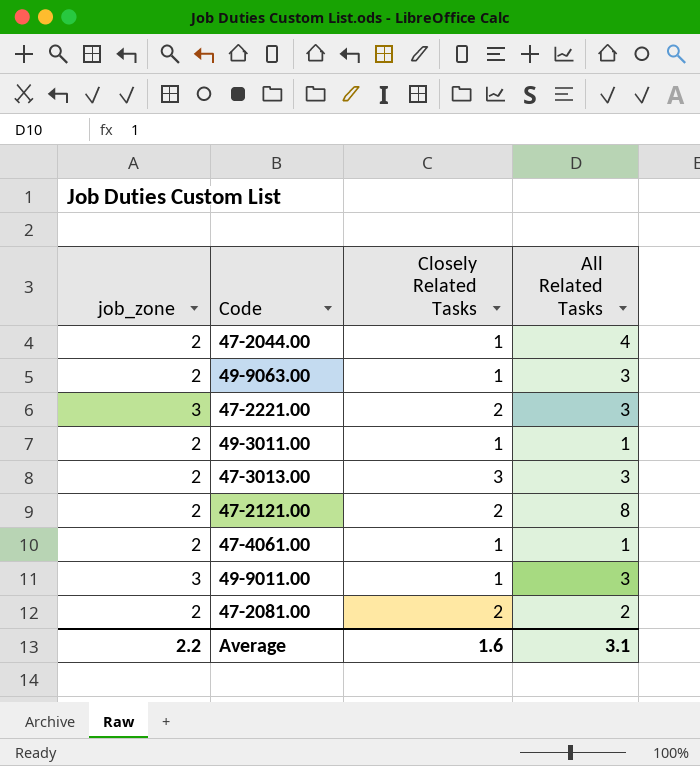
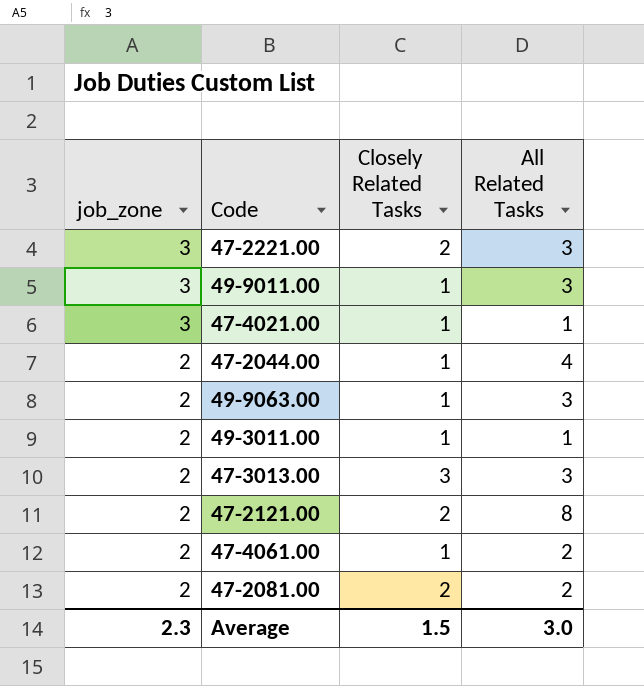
row order: none -> job_zone descending
row 47-4021.00: none -> 3 | 1 | 1
47-4061.00 | All Related Tasks: 1 -> 2
Average | job_zone: 2.2 -> 2.3
Average | Closely Related Tasks: 1.6 -> 1.5
Average | All Related Tasks: 3.1 -> 3.0

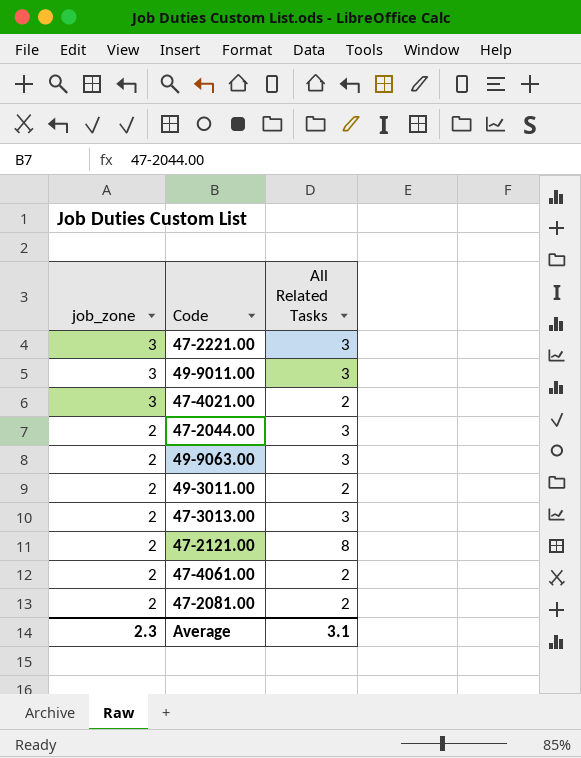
column Closely Related Tasks | position: 3 -> none
47-4021.00 | All Related Tasks: 1 -> 2
47-2044.00 | All Related Tasks: 4 -> 3
49-3011.00 | All Related Tasks: 1 -> 2
Average | All Related Tasks: 3.0 -> 3.1

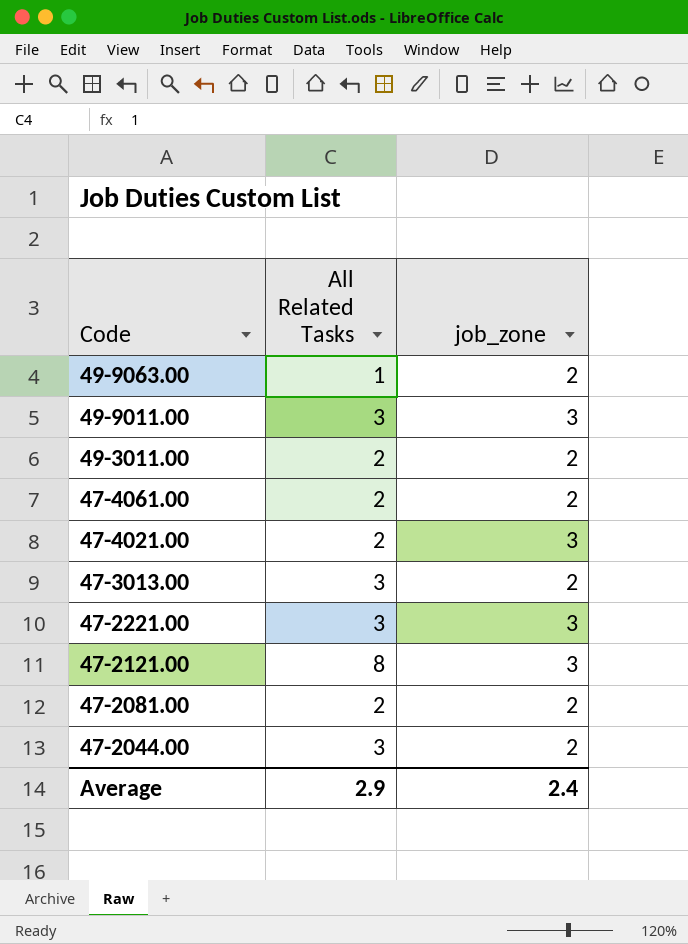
row order: job_zone descending -> Code descending
column job_zone | position: 1 -> 3
49-9063.00 | All Related Tasks: 3 -> 1
47-2121.00 | job_zone: 2 -> 3
Average | All Related Tasks: 3.1 -> 2.9
Average | job_zone: 2.3 -> 2.4

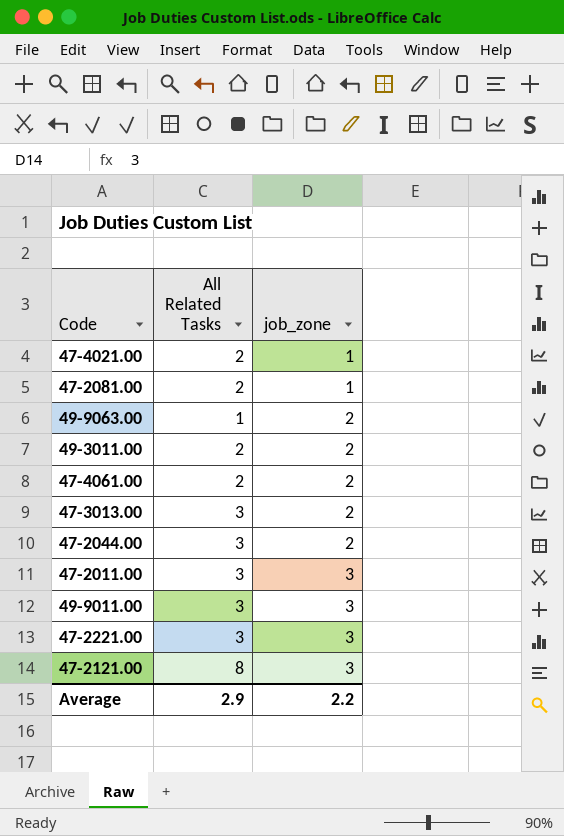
row order: Code descending -> job_zone ascending
47-4021.00 | job_zone: 3 -> 1
47-2081.00 | job_zone: 2 -> 1
row 47-2011.00: none -> 3 | 3
Average | job_zone: 2.4 -> 2.2

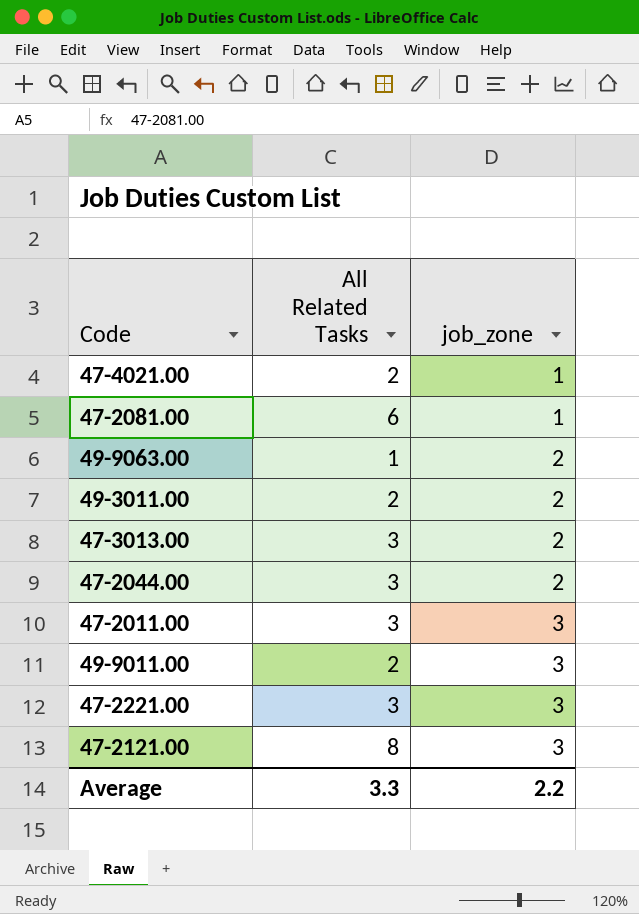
row 47-4061.00: 2 | 2 -> none
47-2081.00 | All Related Tasks: 2 -> 6
49-9011.00 | All Related Tasks: 3 -> 2
Average | All Related Tasks: 2.9 -> 3.3

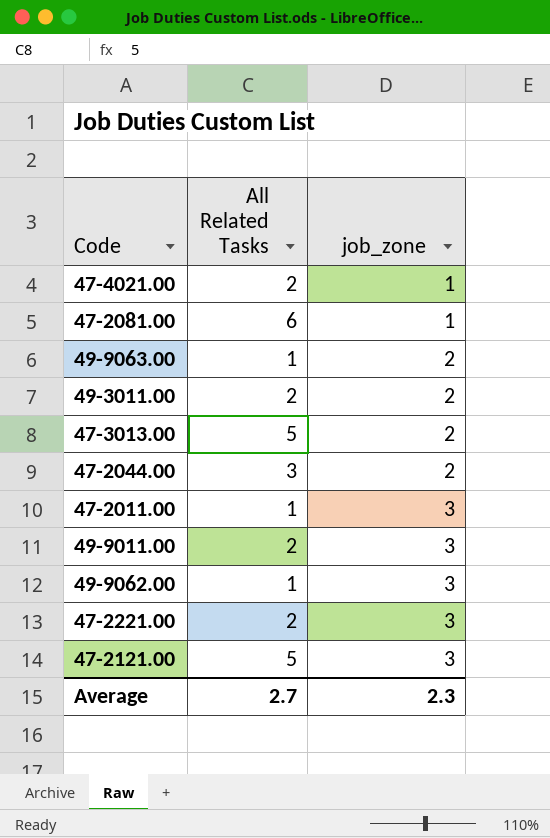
47-3013.00 | All Related Tasks: 3 -> 5
47-2011.00 | All Related Tasks: 3 -> 1
row 49-9062.00: none -> 1 | 3
47-2221.00 | All Related Tasks: 3 -> 2
47-2121.00 | All Related Tasks: 8 -> 5
Average | All Related Tasks: 3.3 -> 2.7
Average | job_zone: 2.2 -> 2.3

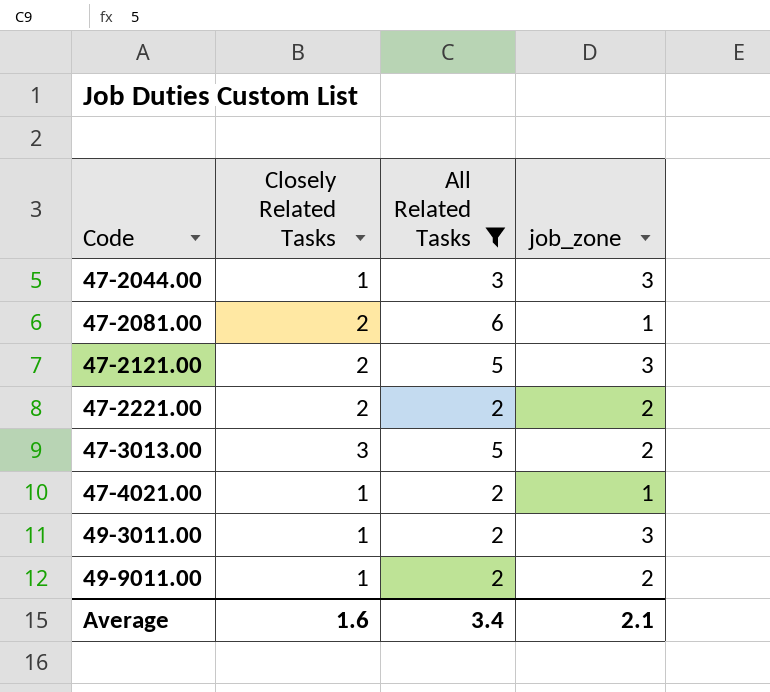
filter: none -> All Related Tasks != 1
row order: job_zone ascending -> Code ascending
column Closely Related Tasks | position: none -> 2
47-2044.00 | job_zone: 2 -> 3
47-2221.00 | job_zone: 3 -> 2
49-3011.00 | job_zone: 2 -> 3
49-9011.00 | job_zone: 3 -> 2
Average | All Related Tasks: 2.7 -> 3.4
Average | job_zone: 2.3 -> 2.1

